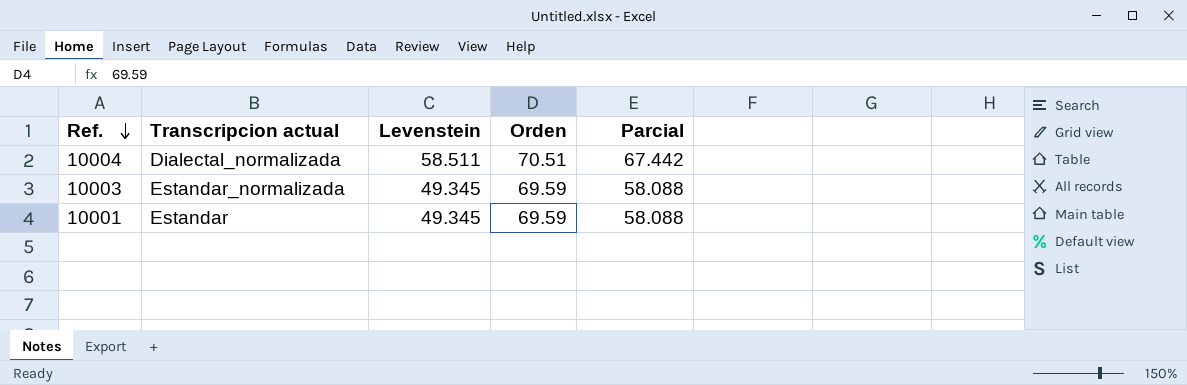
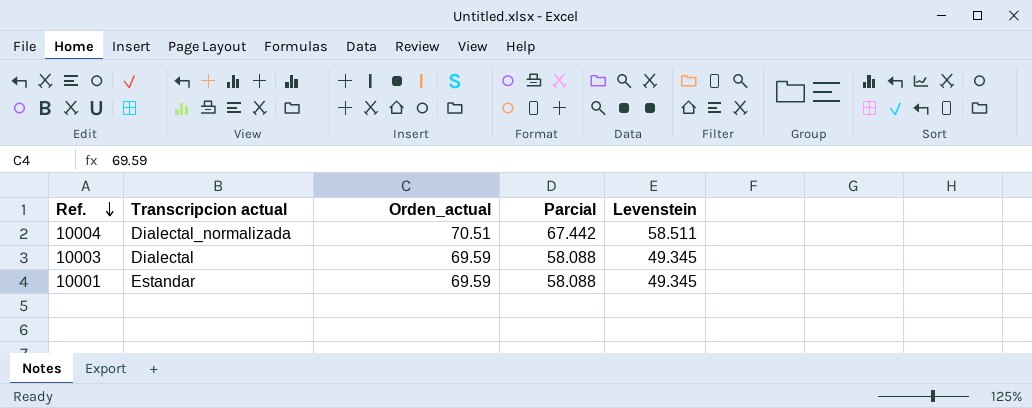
column name: Orden -> Orden_actual
column Levenstein | position: 3 -> 5
10003 | Transcripcion actual: Estandar_normalizada -> Dialectal

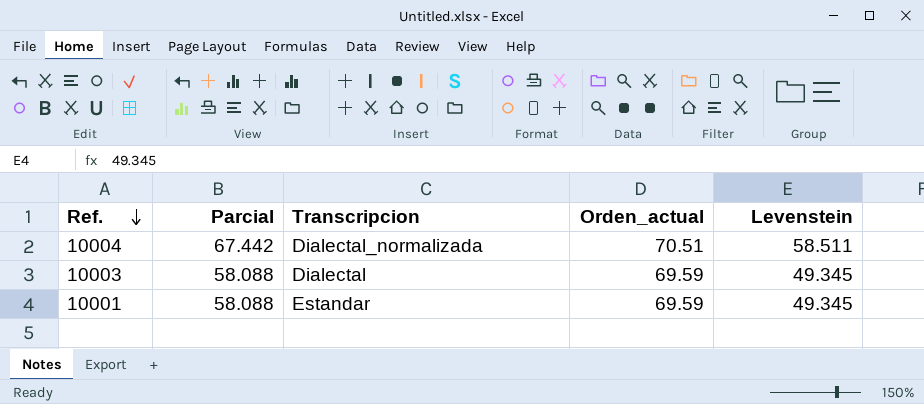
column Parcial | position: 4 -> 2
column name: Transcripcion actual -> Transcripcion

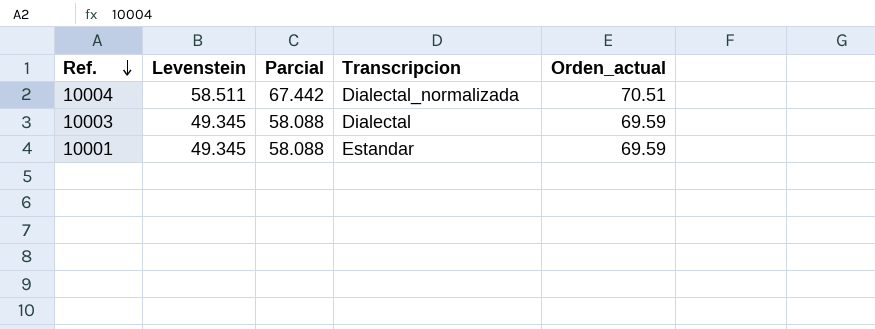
column Levenstein | position: 5 -> 2

